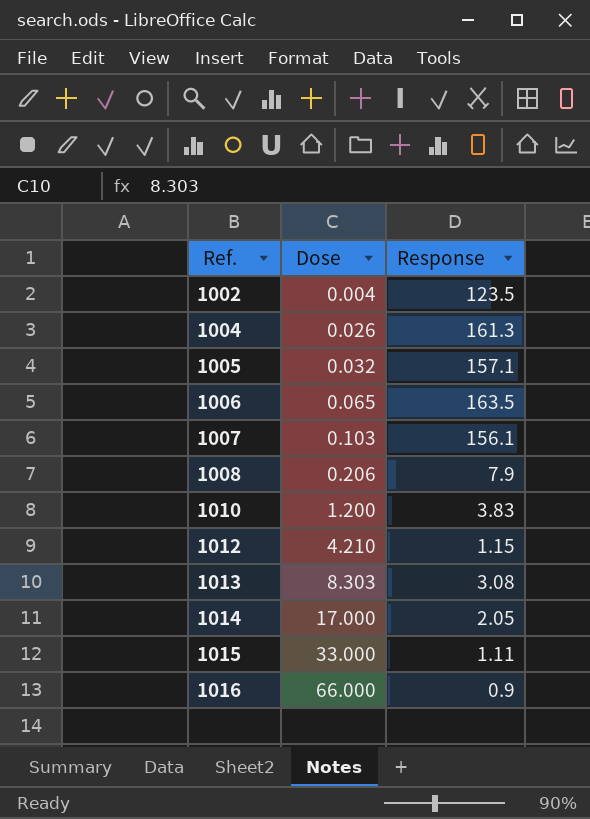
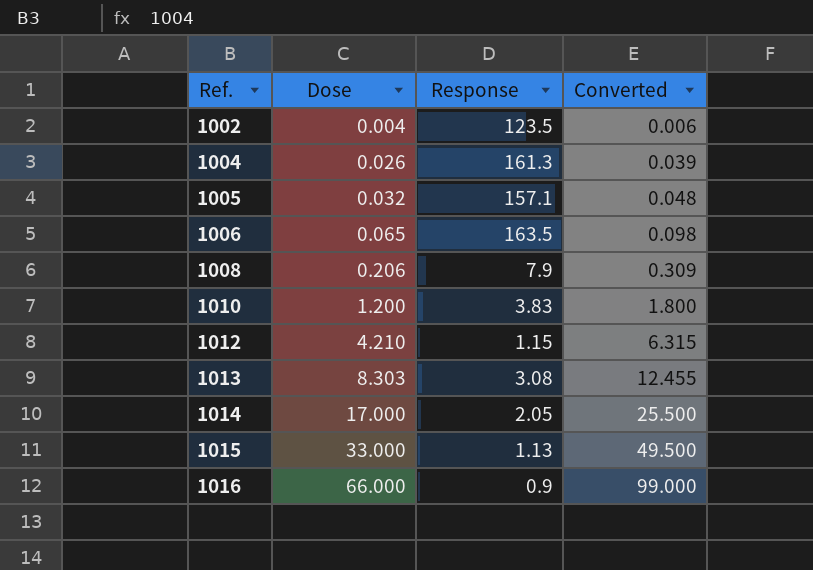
column Converted | formula: none -> [Dose] * 1.5
row 1007: 0.103 | 156.1 -> none
1015 | Response: 1.11 -> 1.13

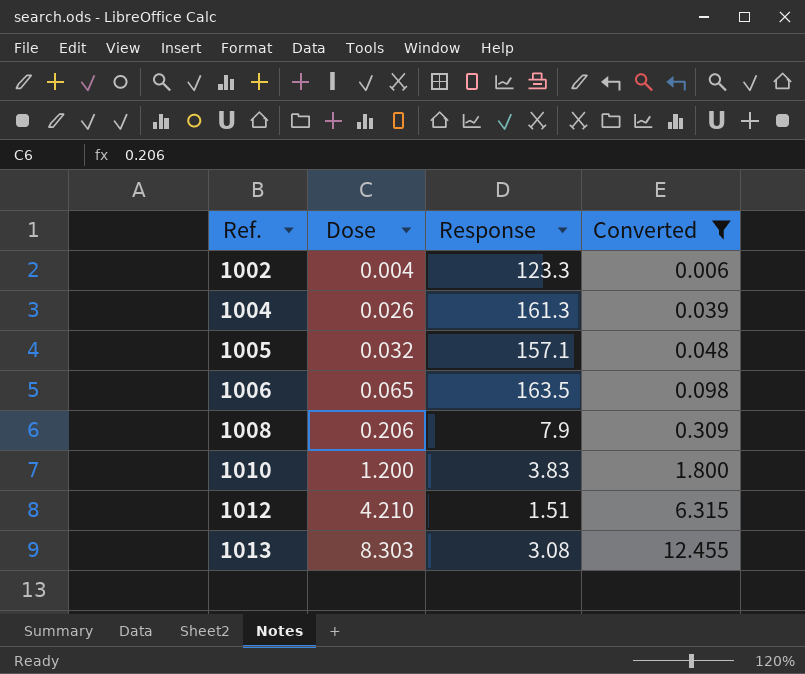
filter: none -> Converted <= 12.455
1002 | Response: 123.5 -> 123.3
1012 | Response: 1.15 -> 1.51

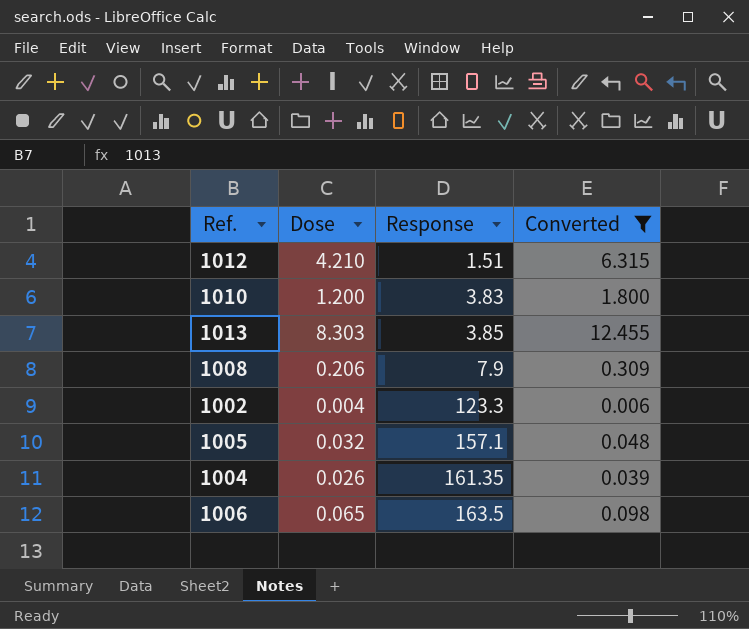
row order: Ref. ascending -> Response ascending
1013 | Response: 3.08 -> 3.85
1004 | Response: 161.3 -> 161.35

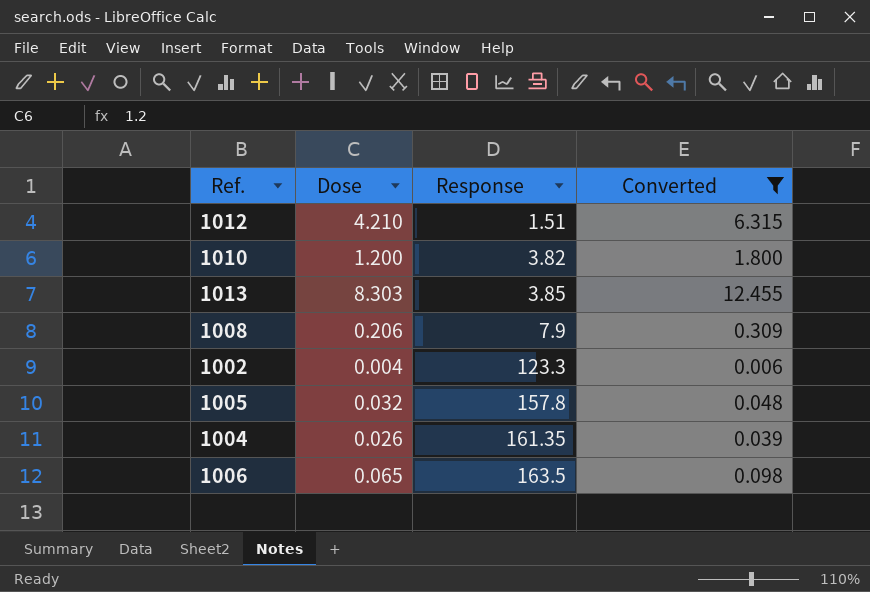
1010 | Response: 3.83 -> 3.82
1005 | Response: 157.1 -> 157.8

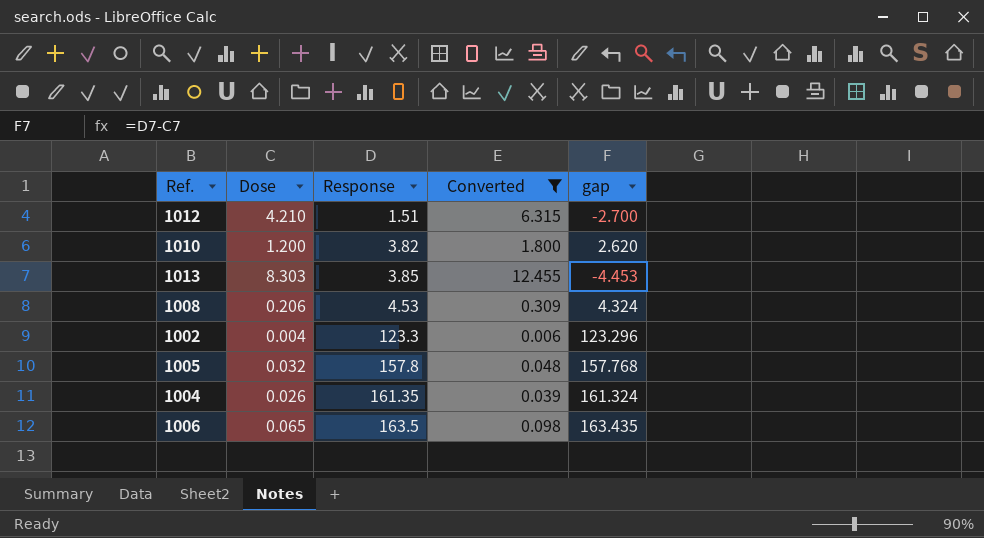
column gap | formula: none -> [Response] - [Dose]
1008 | Response: 7.9 -> 4.53

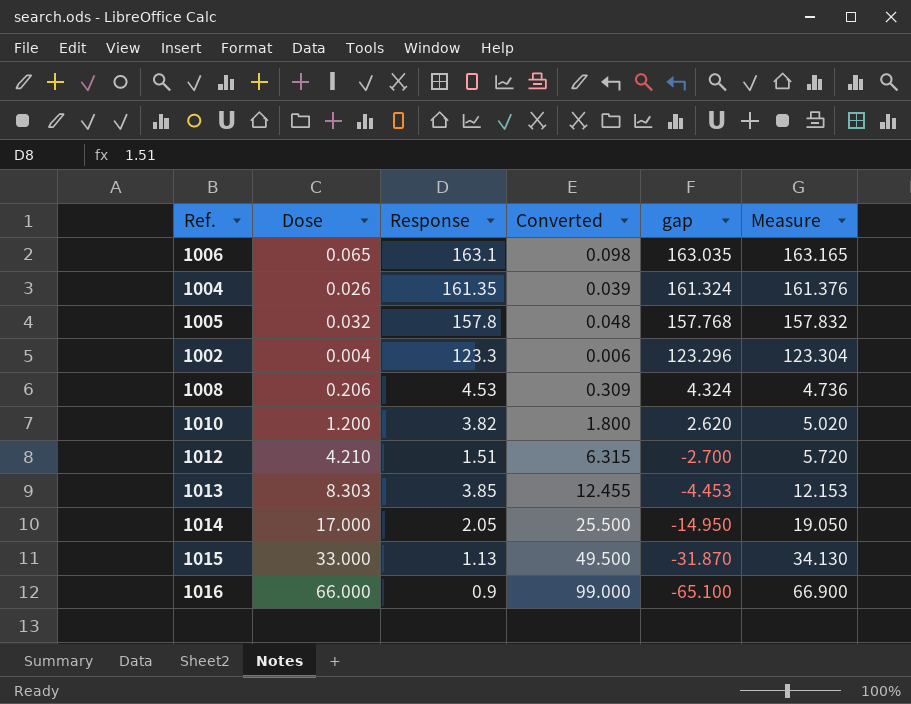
filter: Converted <= 12.455 -> none
row order: Response ascending -> gap descending
column Measure | formula: none -> [Dose] + [Response]
1006 | Response: 163.5 -> 163.1
1006 | gap: 163.435 -> 163.035

